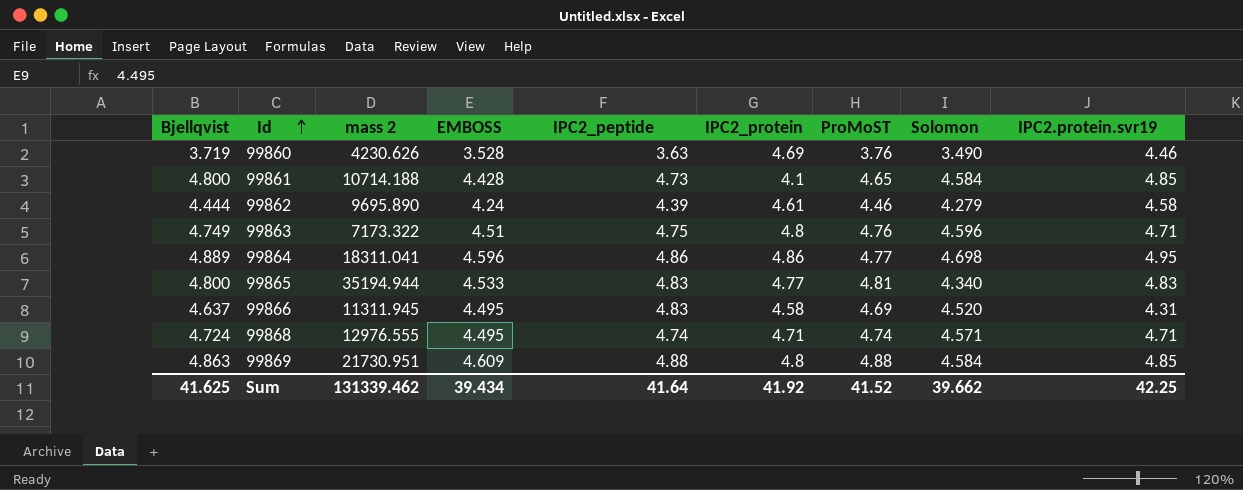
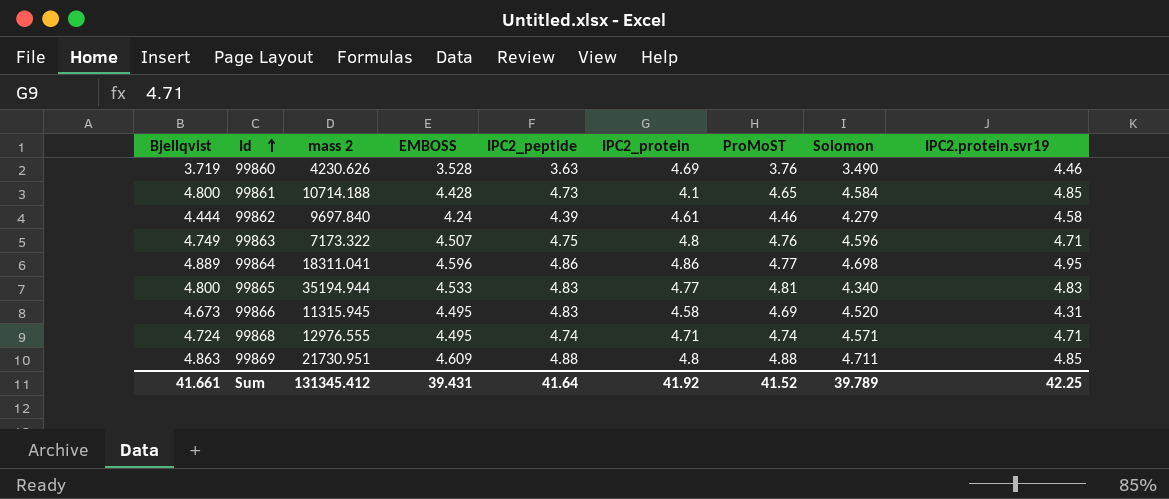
99862 | mass 2: 9695.890 -> 9697.840
99863 | EMBOSS: 4.51 -> 4.507
99866 | Bjellqvist: 4.637 -> 4.673
99866 | mass 2: 11311.945 -> 11315.945
99869 | Solomon: 4.584 -> 4.711
Sum | Bjellqvist: 41.625 -> 41.661
Sum | mass 2: 131339.462 -> 131345.412
Sum | EMBOSS: 39.434 -> 39.431
Sum | Solomon: 39.662 -> 39.789

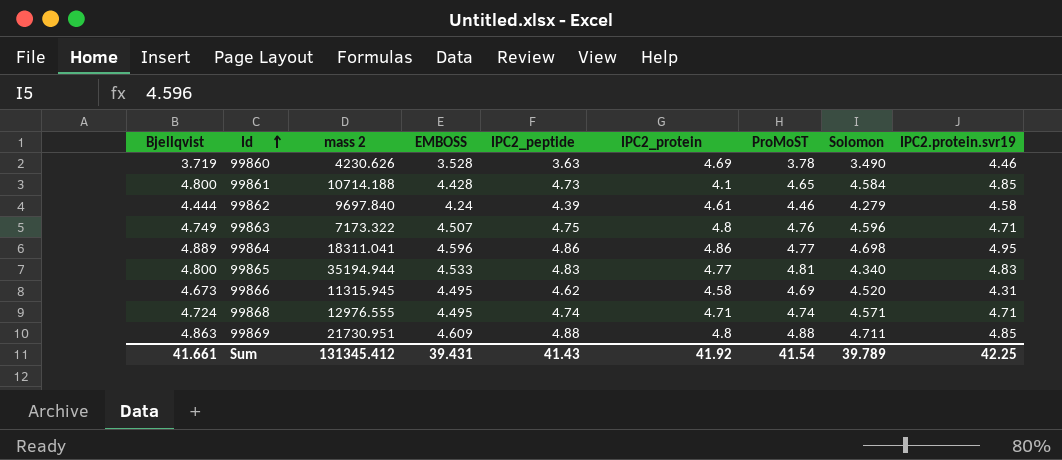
99860 | ProMoST: 3.76 -> 3.78
99866 | IPC2_peptide: 4.83 -> 4.62
Sum | IPC2_peptide: 41.64 -> 41.43
Sum | ProMoST: 41.52 -> 41.54

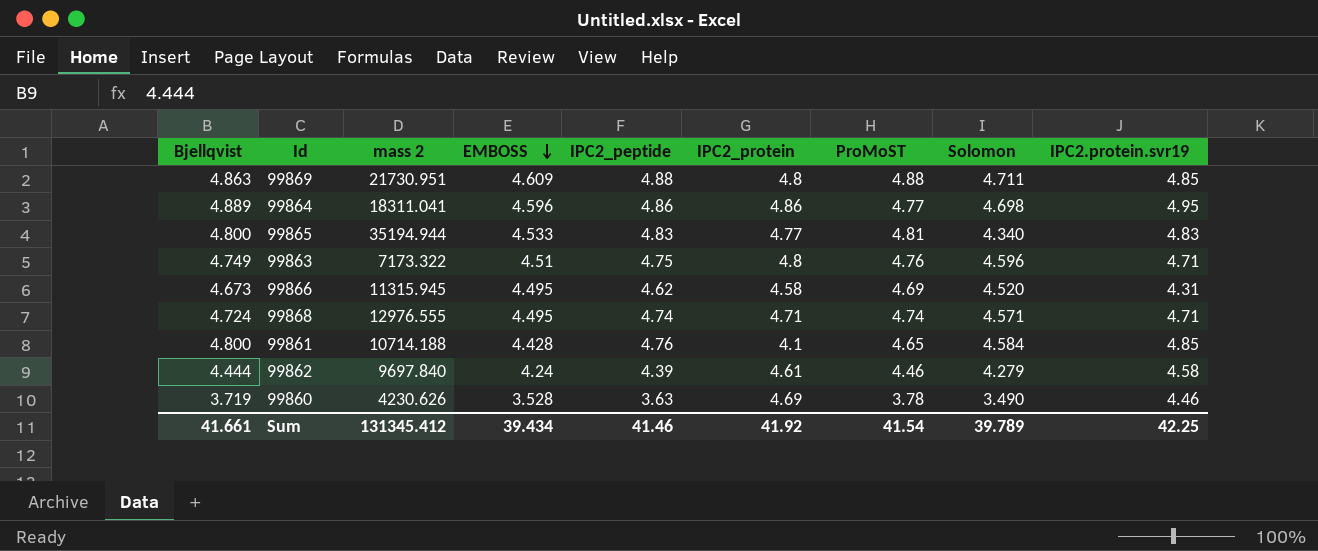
row order: Id ascending -> EMBOSS descending
99863 | EMBOSS: 4.507 -> 4.51
99861 | IPC2_peptide: 4.73 -> 4.76
Sum | EMBOSS: 39.431 -> 39.434
Sum | IPC2_peptide: 41.43 -> 41.46

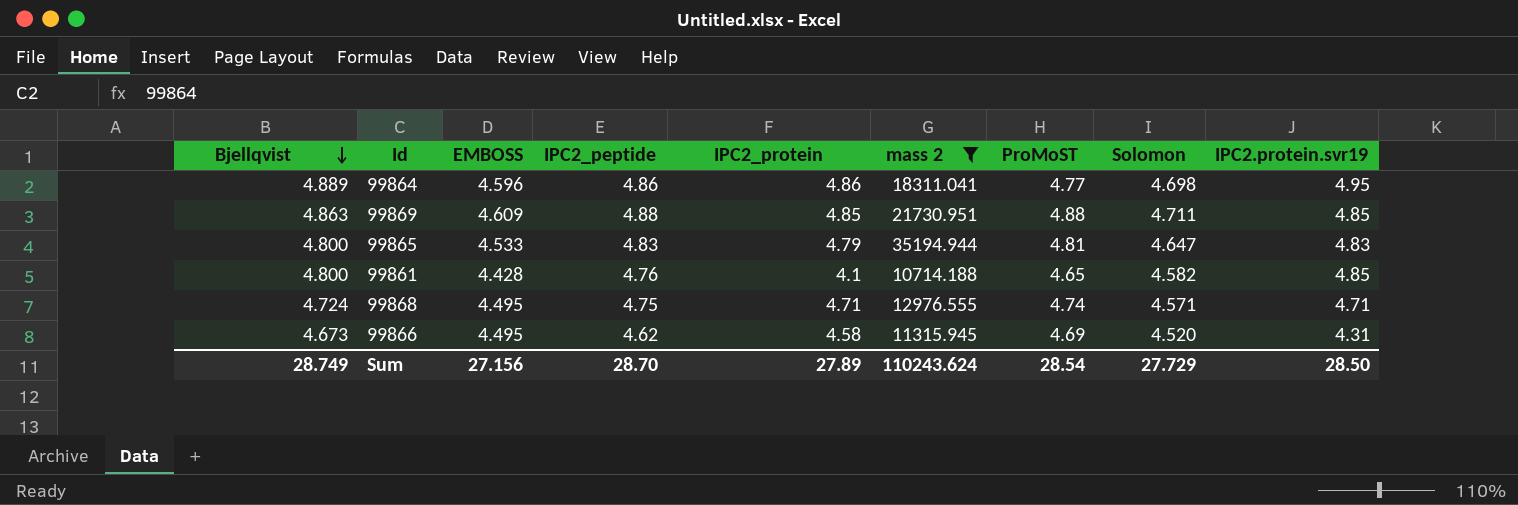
filter: none -> mass 2 >= 10714.188
row order: EMBOSS descending -> Bjellqvist descending
column mass 2 | position: 3 -> 6
99869 | IPC2_protein: 4.8 -> 4.85
99865 | IPC2_protein: 4.77 -> 4.79
99865 | Solomon: 4.340 -> 4.647
99861 | Solomon: 4.584 -> 4.582
99868 | IPC2_peptide: 4.74 -> 4.75
Sum | Bjellqvist: 41.661 -> 28.749
Sum | EMBOSS: 39.434 -> 27.156
Sum | IPC2_peptide: 41.46 -> 28.70
Sum | IPC2_protein: 41.92 -> 27.89
Sum | mass 2: 131345.412 -> 110243.624
Sum | ProMoST: 41.54 -> 28.54
Sum | Solomon: 39.789 -> 27.729
Sum | IPC2.protein.svr19: 42.25 -> 28.50

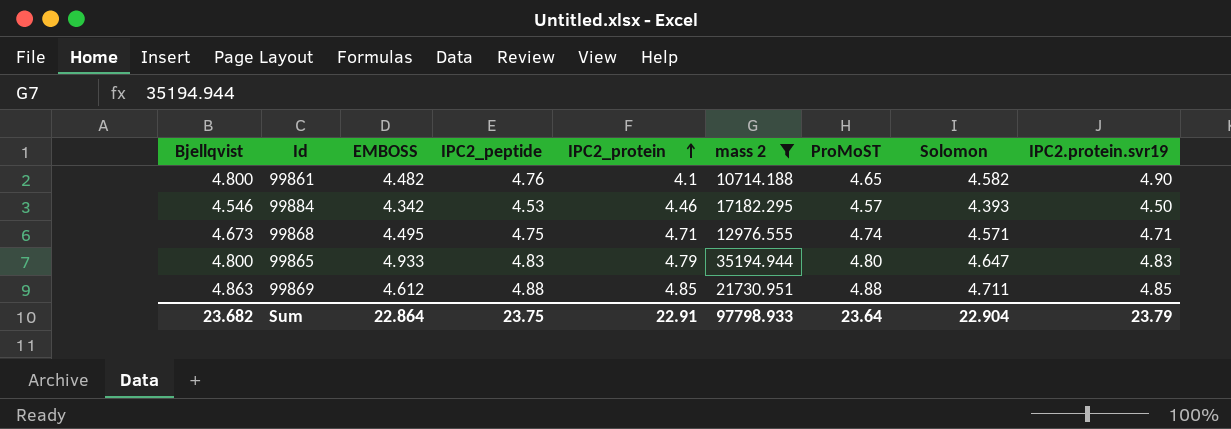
row order: Bjellqvist descending -> IPC2_protein ascending
row 99864: 4.889 | 4.596 | 4.86 | 4.86 | 18311.041 | 4.77 | 4.698 | 4.95 -> none
row 99866: 4.673 | 4.495 | 4.62 | 4.58 | 11315.945 | 4.69 | 4.520 | 4.31 -> none
99861 | EMBOSS: 4.428 -> 4.482
99861 | IPC2.protein.svr19: 4.85 -> 4.90
row 99884: none -> 4.546 | 4.342 | 4.53 | 4.46 | 17182.295 | 4.57 | 4.393 | 4.50
99868 | Bjellqvist: 4.724 -> 4.673
99865 | EMBOSS: 4.533 -> 4.933
99865 | ProMoST: 4.81 -> 4.80
99869 | EMBOSS: 4.609 -> 4.612
Sum | Bjellqvist: 28.749 -> 23.682
Sum | EMBOSS: 27.156 -> 22.864
Sum | IPC2_peptide: 28.70 -> 23.75
Sum | IPC2_protein: 27.89 -> 22.91
Sum | mass 2: 110243.624 -> 97798.933
Sum | ProMoST: 28.54 -> 23.64
Sum | Solomon: 27.729 -> 22.904
Sum | IPC2.protein.svr19: 28.50 -> 23.79

